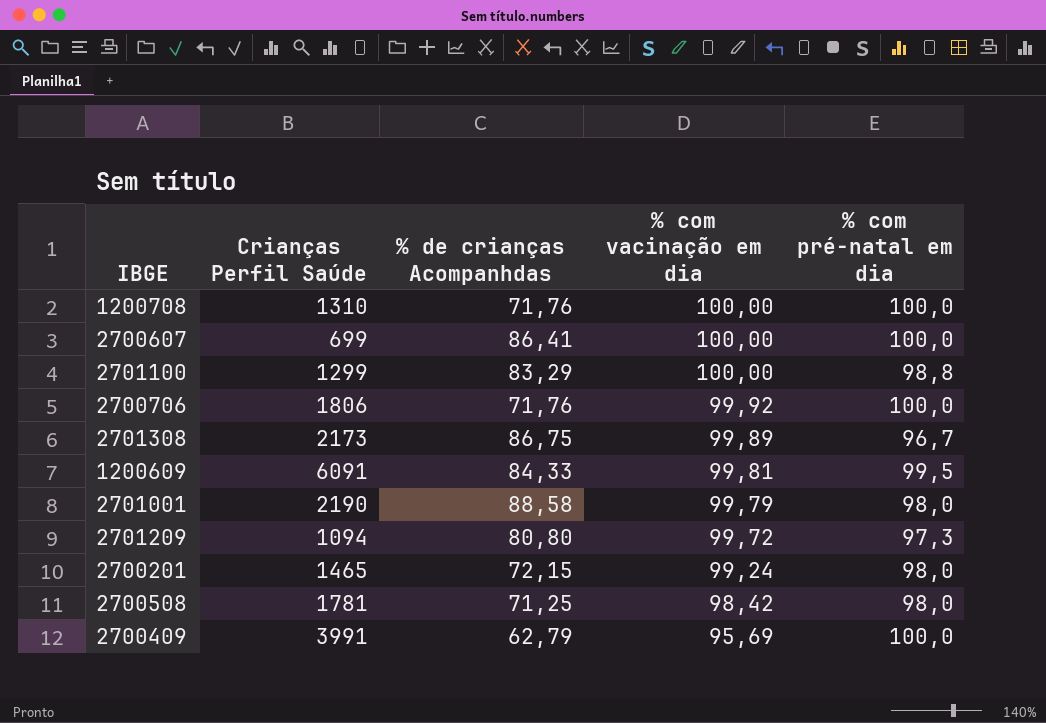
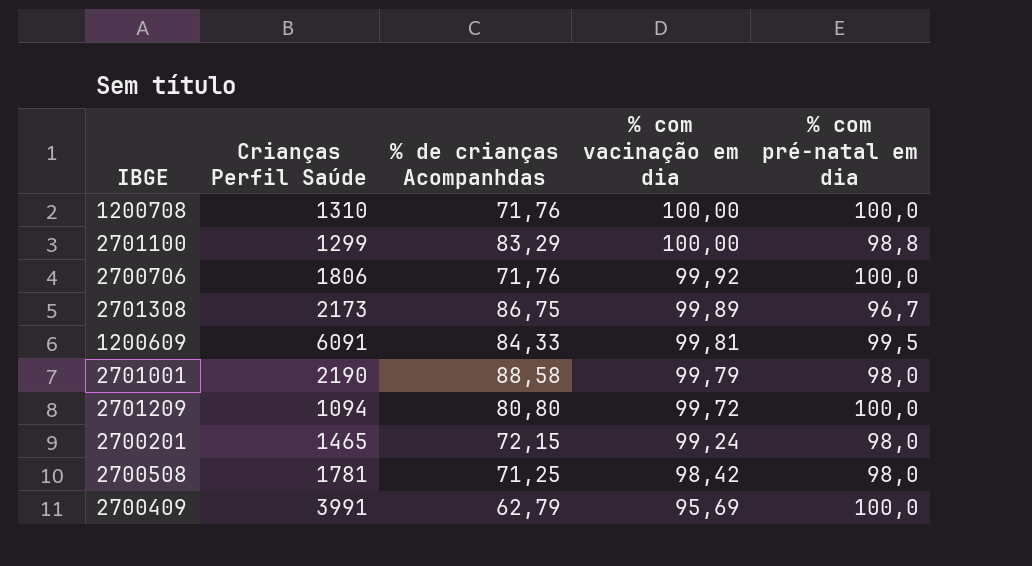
row 2700607: 699 | 86,41 | 100,00 | 100,0 -> none
2701209 | % com pré-natal em dia: 97,3 -> 100,0

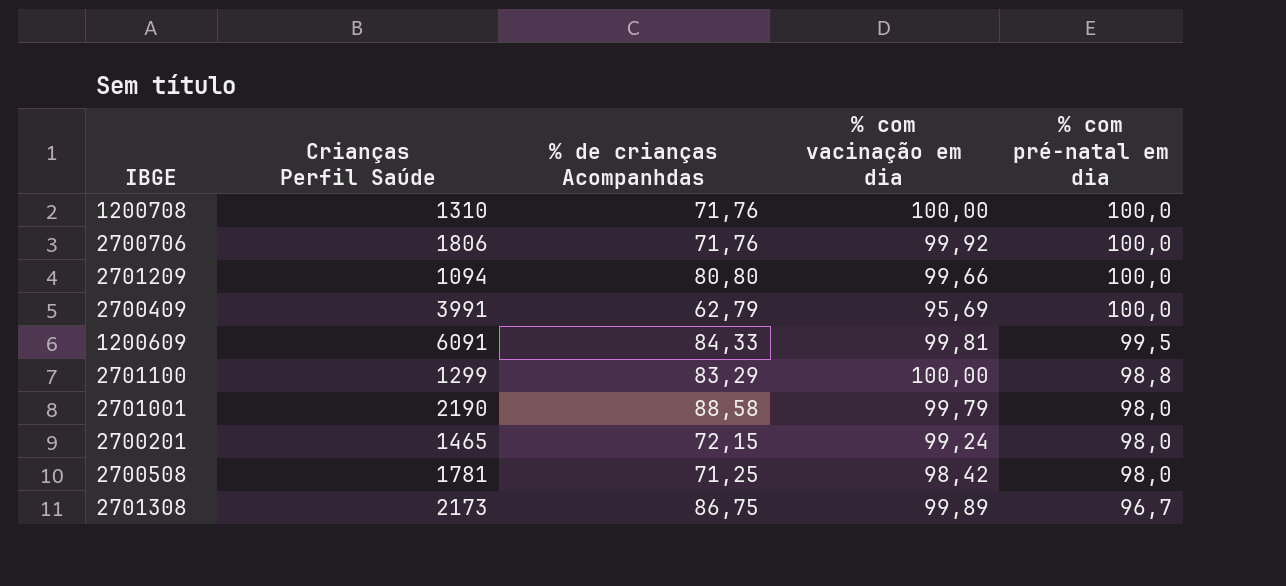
row order: % com vacinação em dia descending -> % com pré-natal em dia descending
2701209 | % com vacinação em dia: 99,72 -> 99,66

